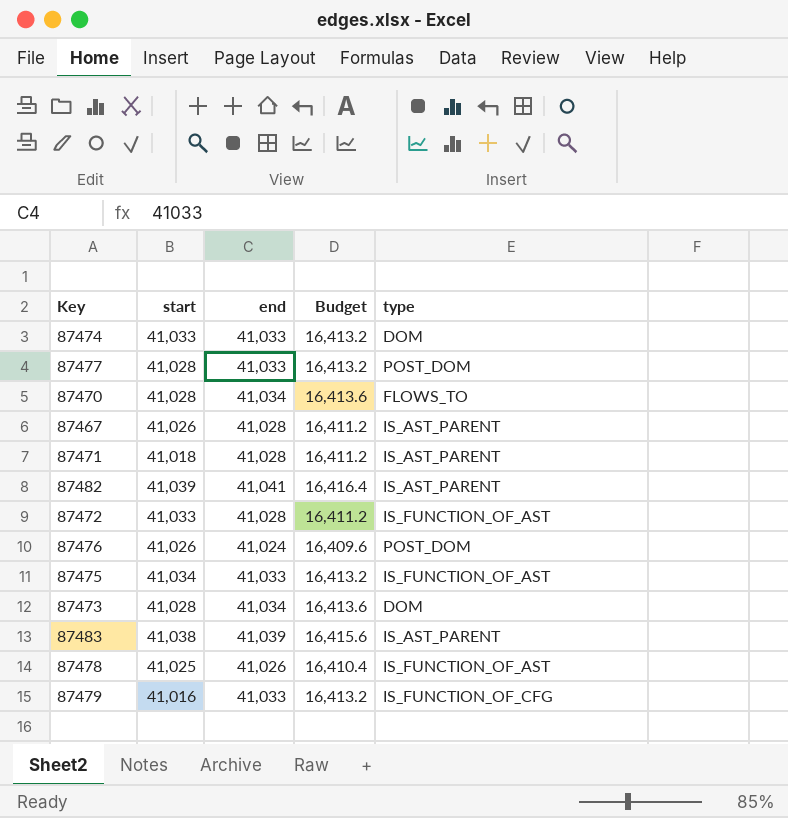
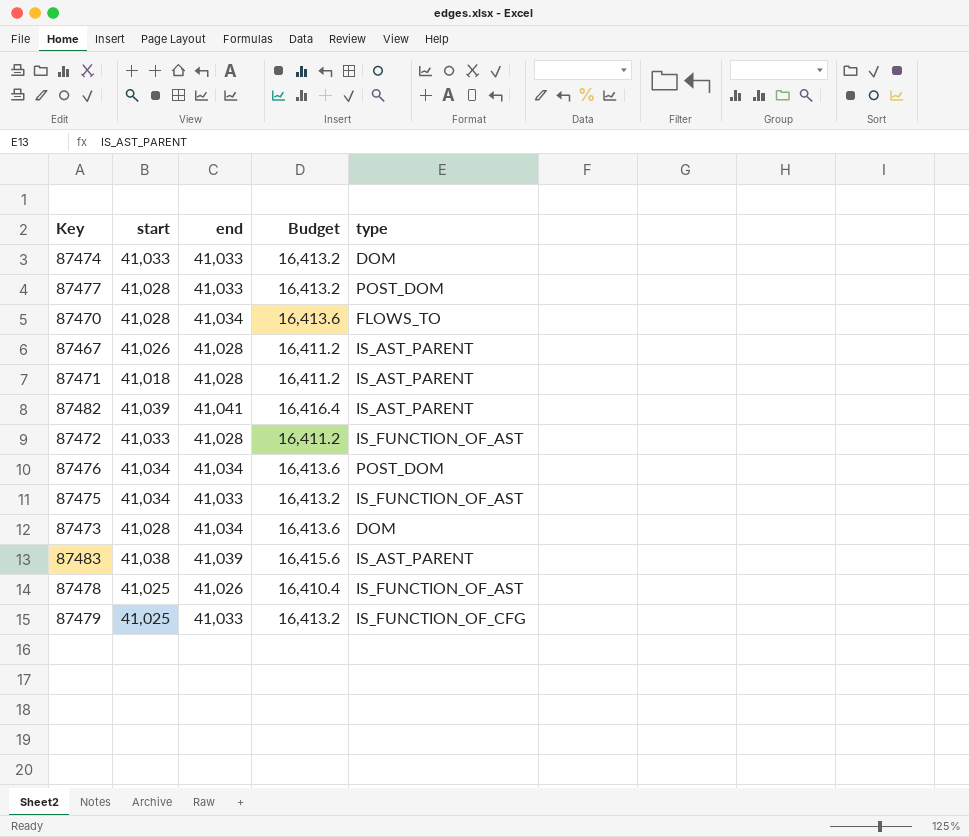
87476 | start: 41,026 -> 41,034
87476 | end: 41,024 -> 41,034
87476 | Budget: 16,409.6 -> 16,413.6
87479 | start: 41,016 -> 41,025

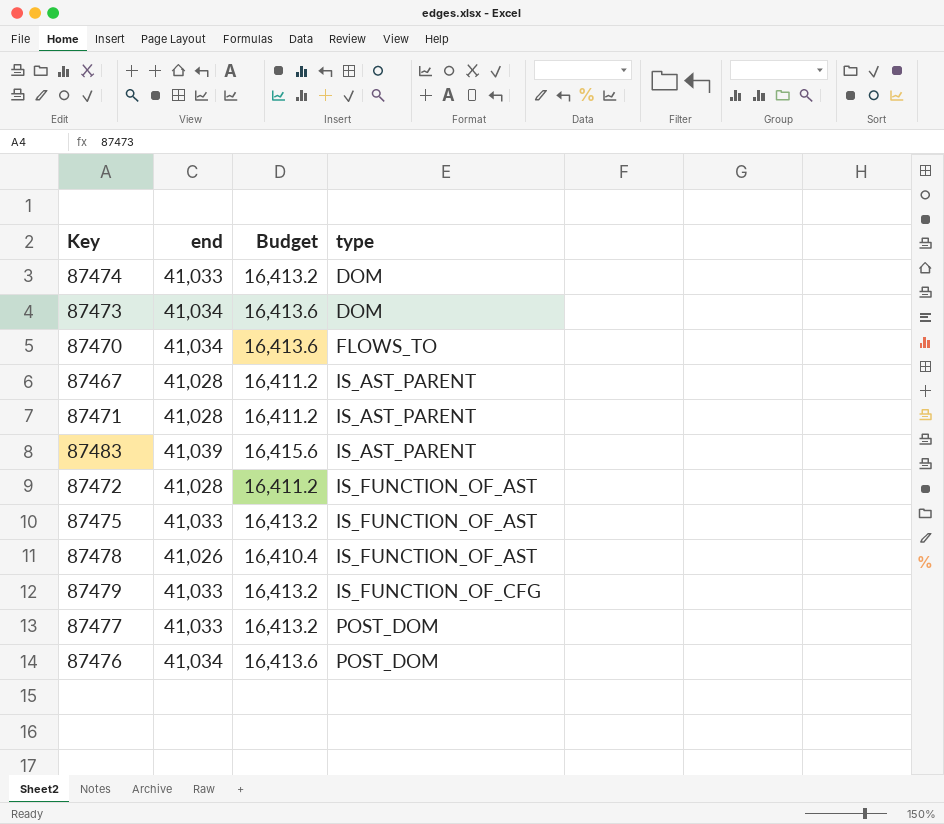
row order: none -> type ascending
column start | position: 2 -> none
row 87482: 41,039 | 41,041 | 16,416.4 | IS_AST_PARENT -> none

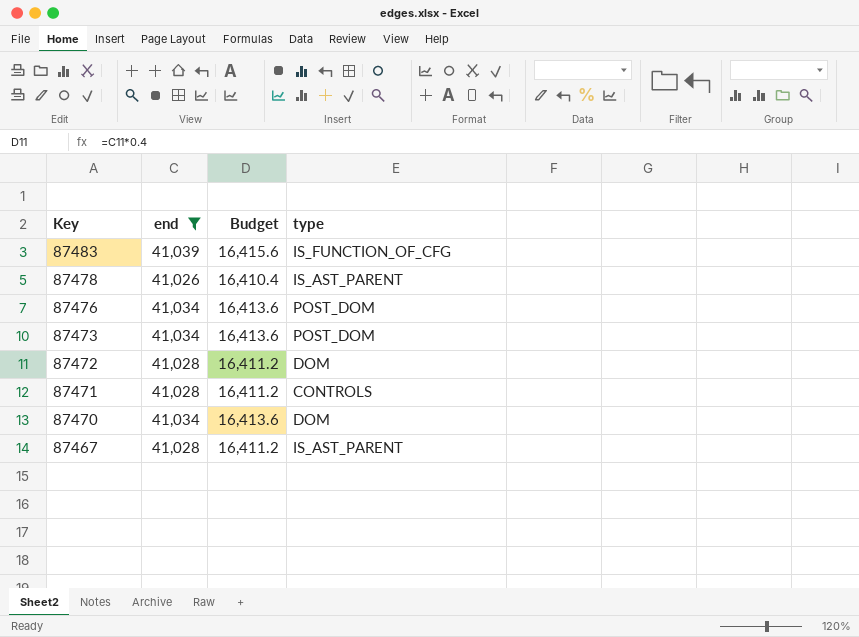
filter: none -> end != 41,033
row order: type ascending -> Key descending
87483 | type: IS_AST_PARENT -> IS_FUNCTION_OF_CFG
87478 | type: IS_FUNCTION_OF_AST -> IS_AST_PARENT
87473 | type: DOM -> POST_DOM
87472 | type: IS_FUNCTION_OF_AST -> DOM
87471 | type: IS_AST_PARENT -> CONTROLS
87470 | type: FLOWS_TO -> DOM

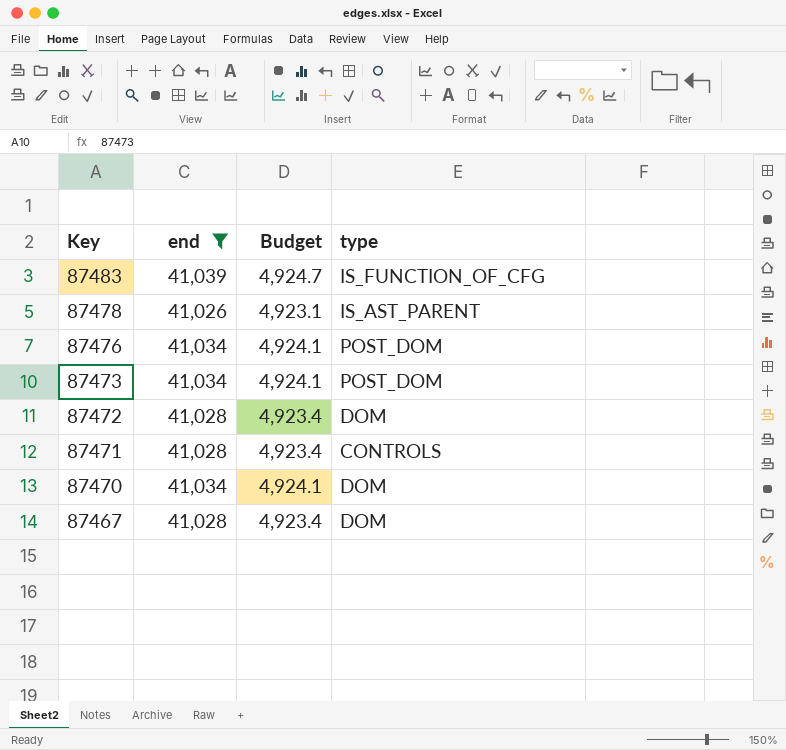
column Budget | formula: [end] * 0.4 -> [end] * 0.12
87467 | type: IS_AST_PARENT -> DOM

